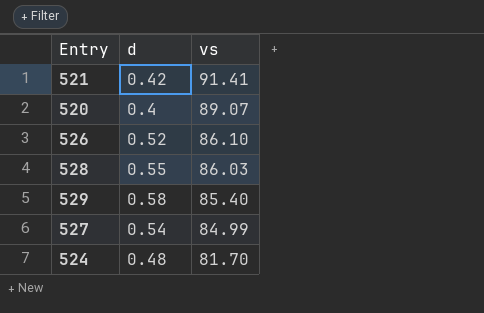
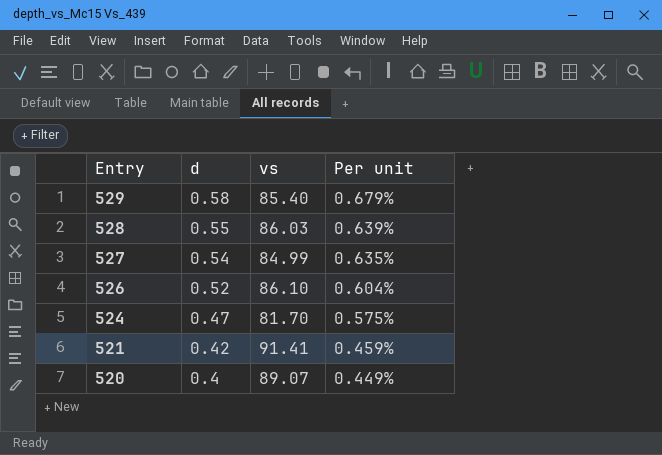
row order: vs descending -> Entry descending
column Per unit | formula: none -> [d] / [vs]
524 | d: 0.48 -> 0.47

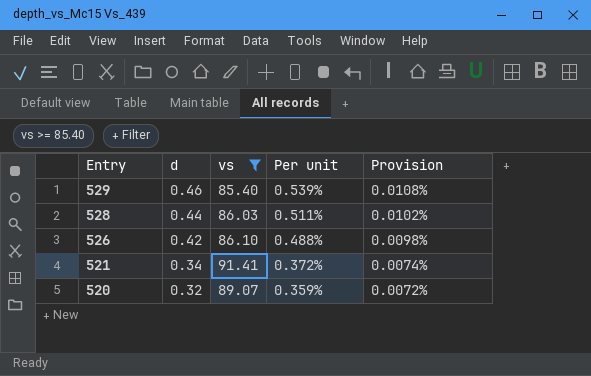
filter: none -> vs >= 85.40
column Provision | formula: none -> [Per unit] * 0.02
529 | d: 0.58 -> 0.46
529 | Per unit: 0.679% -> 0.539%
528 | d: 0.55 -> 0.44
528 | Per unit: 0.639% -> 0.511%
526 | d: 0.52 -> 0.42
526 | Per unit: 0.604% -> 0.488%
521 | d: 0.42 -> 0.34
521 | Per unit: 0.459% -> 0.372%
520 | d: 0.4 -> 0.32
520 | Per unit: 0.449% -> 0.359%

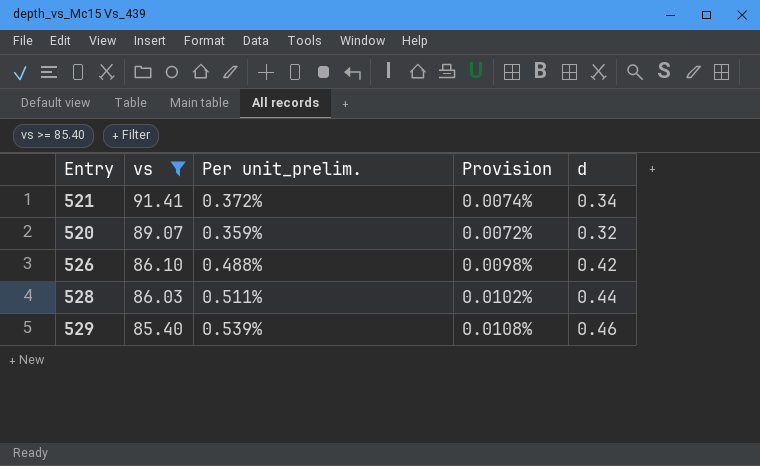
row order: Entry descending -> vs descending
column name: Per unit -> Per unit_prelim.
column d | position: 2 -> 5

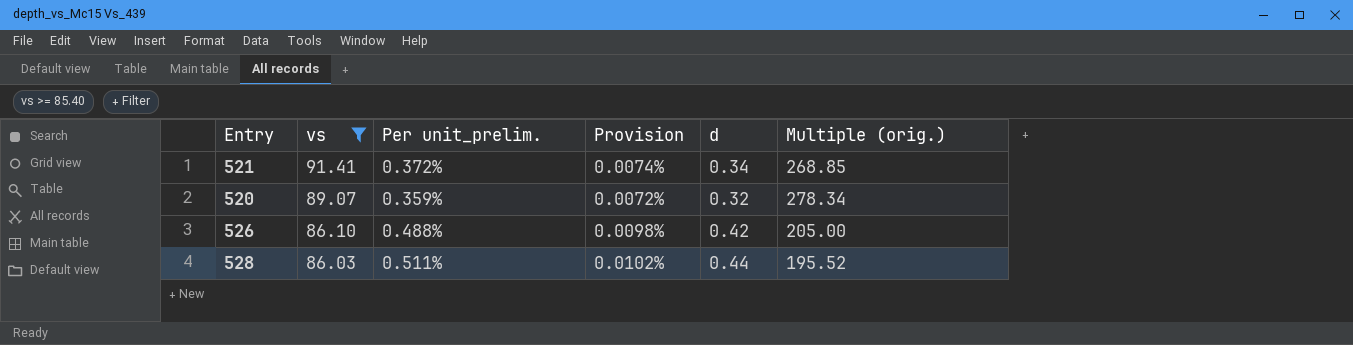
column Multiple (orig.) | formula: none -> [vs] / [d]
row 529: 85.40 | 0.539% | 0.0108% | 0.46 -> none

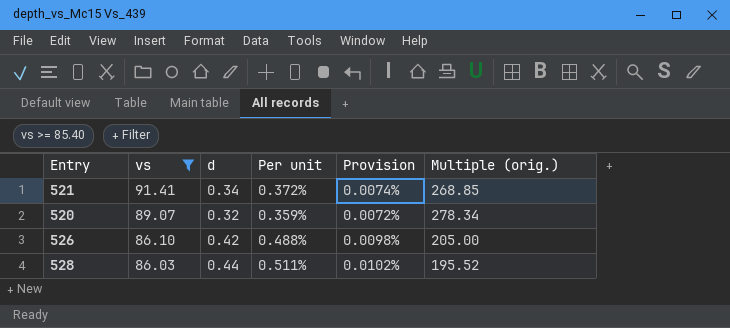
column d | position: 5 -> 3
column name: Per unit_prelim. -> Per unit

